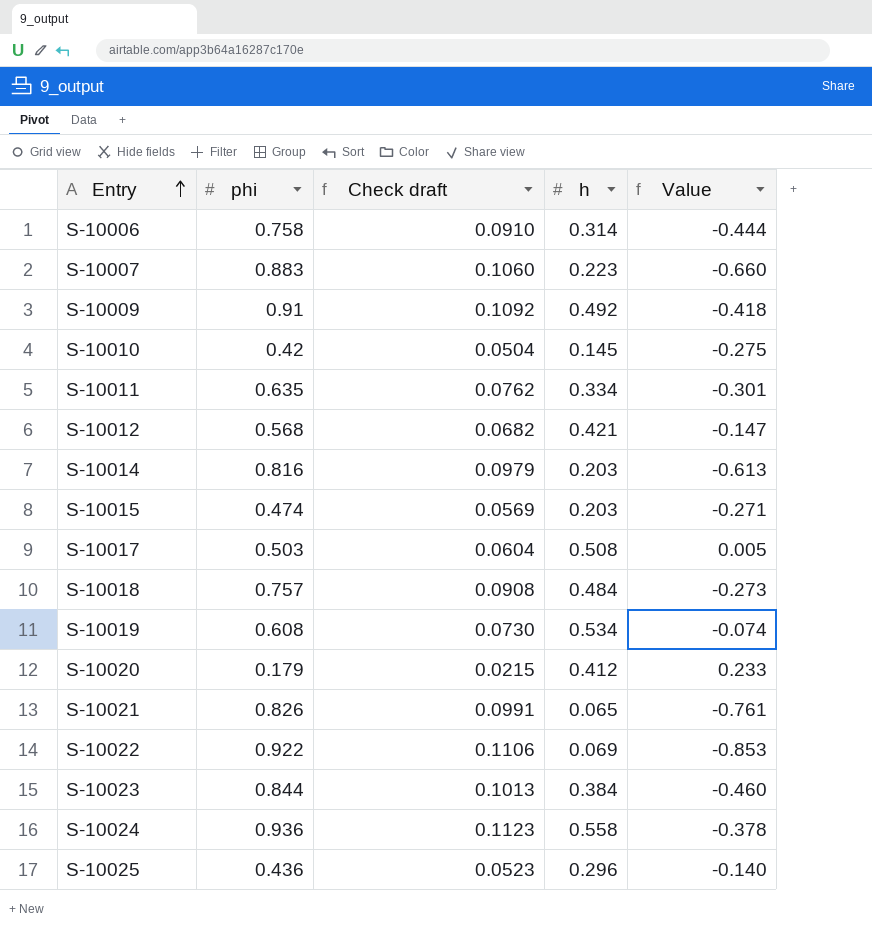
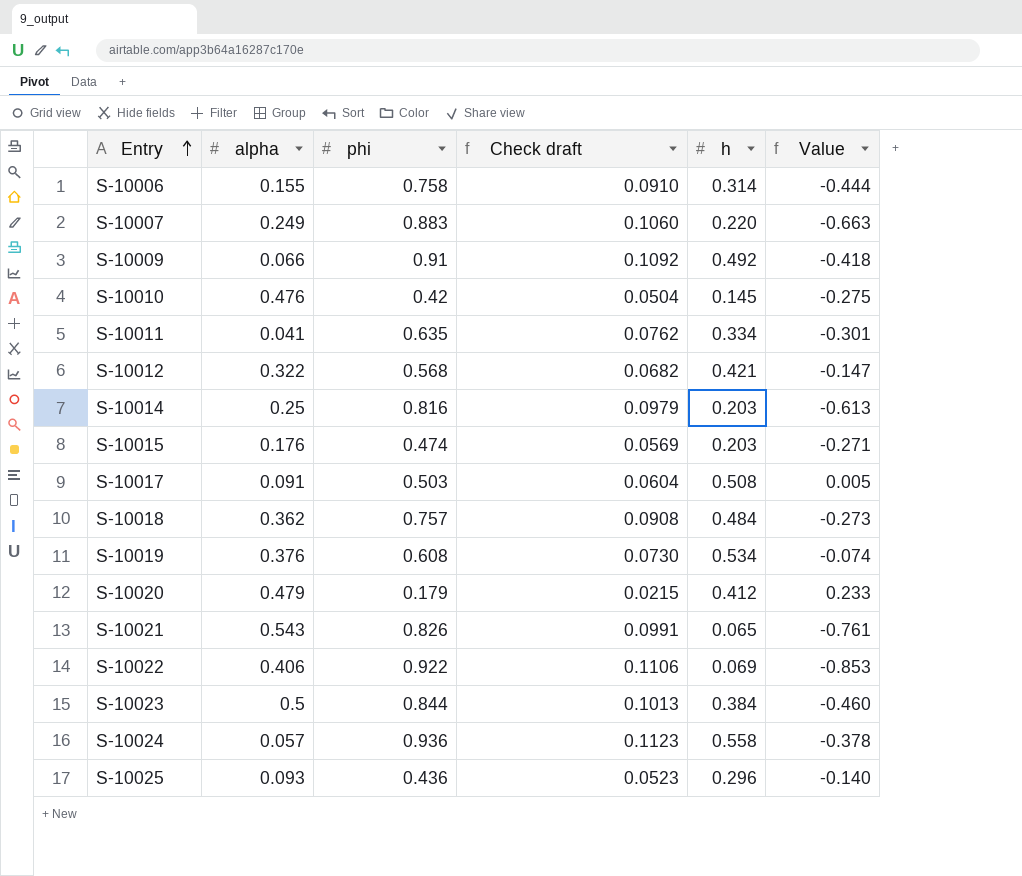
column alpha | position: none -> 2
S-10007 | h: 0.223 -> 0.220
S-10007 | Value: -0.660 -> -0.663

